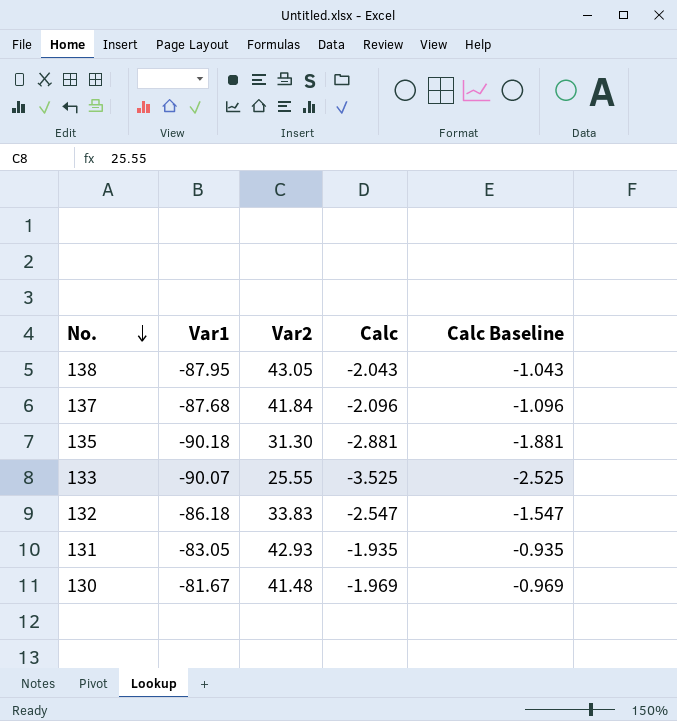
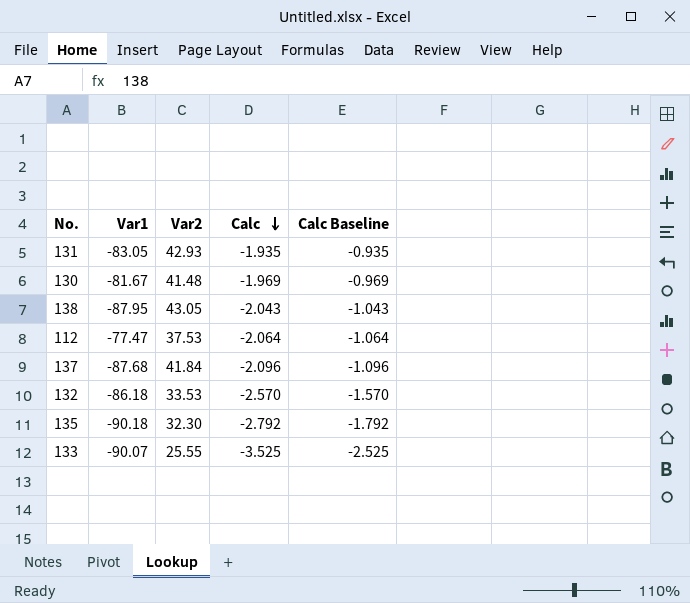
row order: No. descending -> Calc descending
row 112: none -> -77.47 | 37.53 | -2.064 | -1.064
132 | Var2: 33.83 -> 33.53
132 | Calc: -2.547 -> -2.570
132 | Calc Baseline: -1.547 -> -1.570
135 | Var2: 31.30 -> 32.30
135 | Calc: -2.881 -> -2.792
135 | Calc Baseline: -1.881 -> -1.792

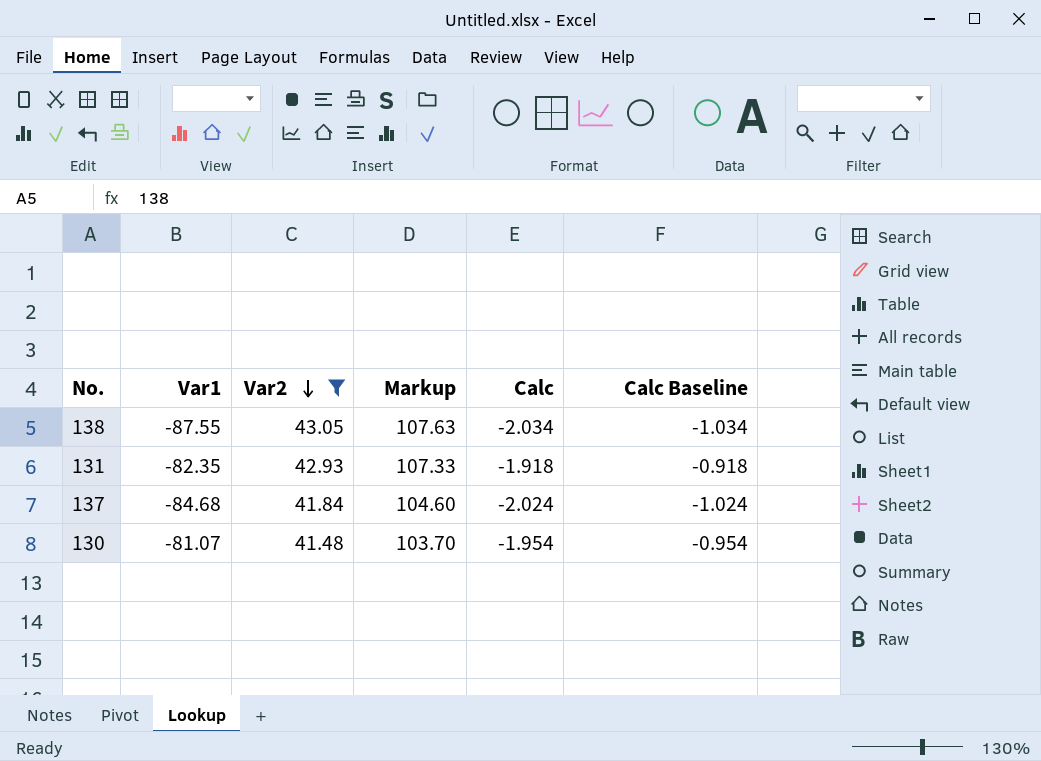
filter: none -> Var2 >= 41.48
row order: Calc descending -> Var2 descending
column Markup | formula: none -> [Var2] * 2.5
138 | Var1: -87.95 -> -87.55
138 | Calc: -2.043 -> -2.034
138 | Calc Baseline: -1.043 -> -1.034
131 | Var1: -83.05 -> -82.35
131 | Calc: -1.935 -> -1.918
131 | Calc Baseline: -0.935 -> -0.918
137 | Var1: -87.68 -> -84.68
137 | Calc: -2.096 -> -2.024
137 | Calc Baseline: -1.096 -> -1.024
130 | Var1: -81.67 -> -81.07
130 | Calc: -1.969 -> -1.954
130 | Calc Baseline: -0.969 -> -0.954

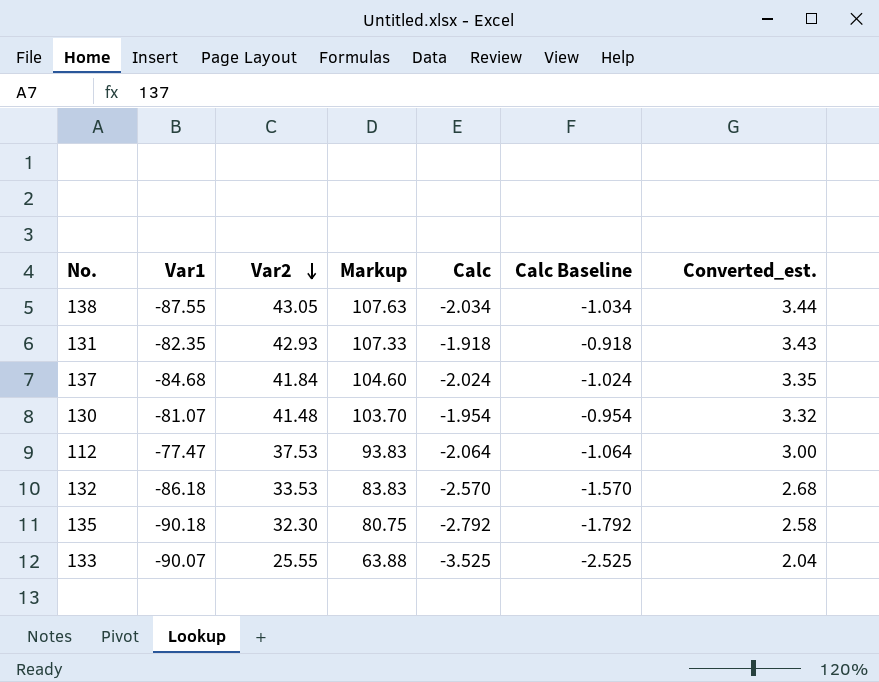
filter: Var2 >= 41.48 -> none
column Converted_est. | formula: none -> [Var2] * 0.08

